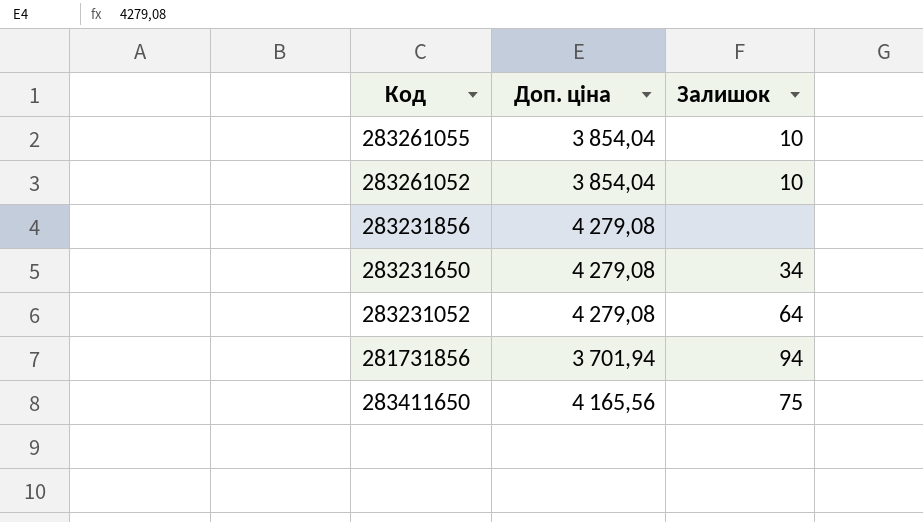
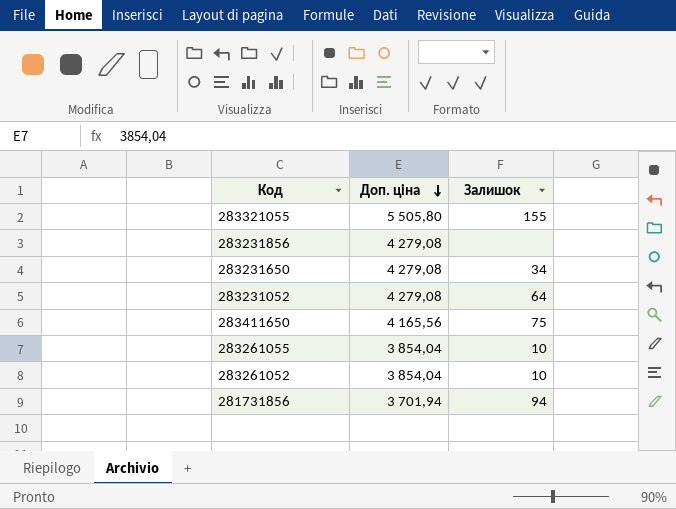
row order: none -> Доп. ціна descending
row 283321055: none -> 5 505,80 | 155

